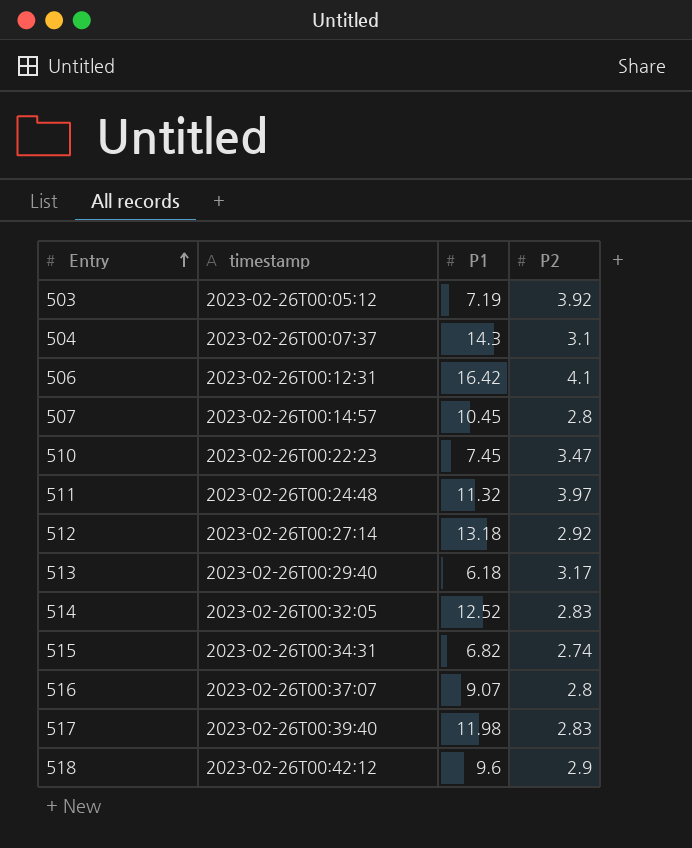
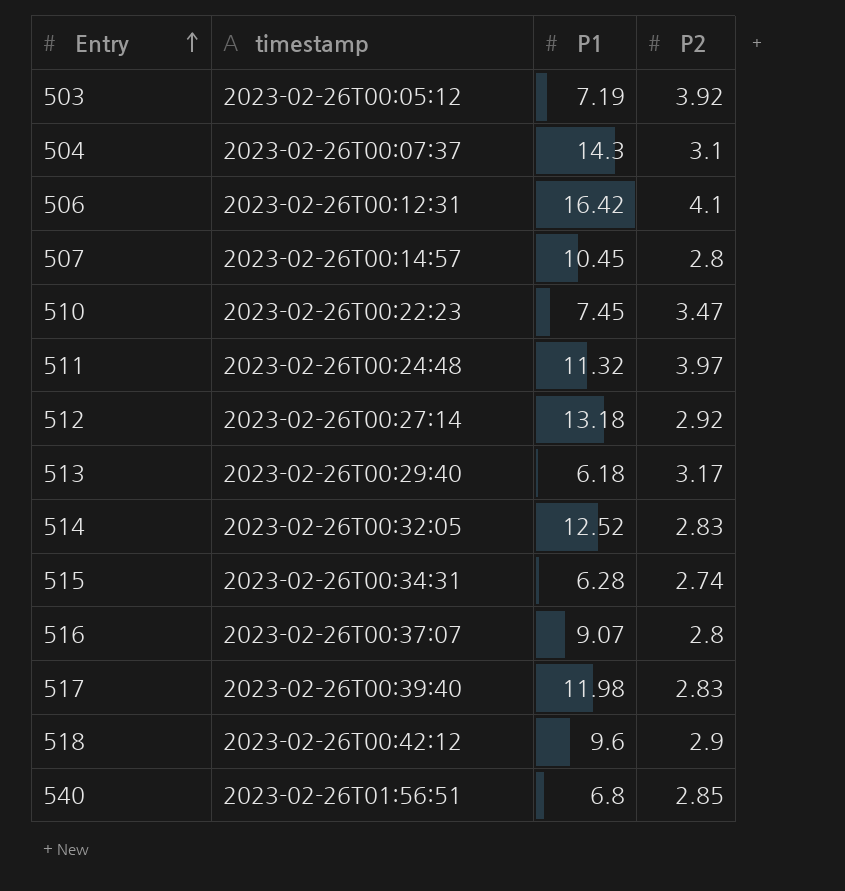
515 | P1: 6.82 -> 6.28
row 540: none -> 2023-02-26T01:56:51 | 6.8 | 2.85

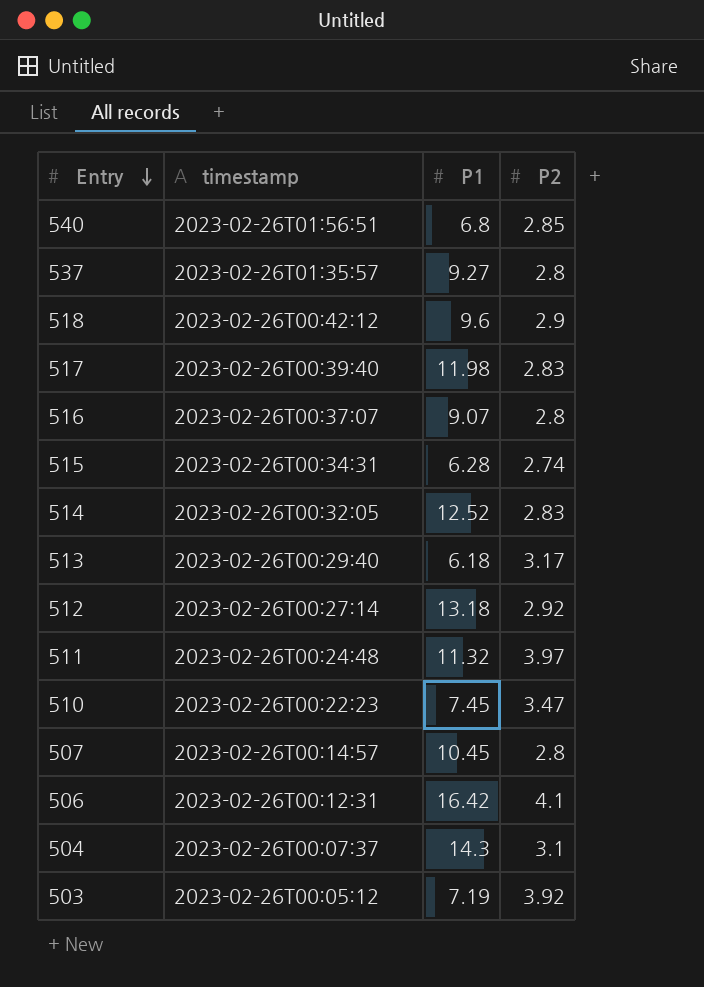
row order: Entry ascending -> Entry descending
row 537: none -> 2023-02-26T01:35:57 | 9.27 | 2.8

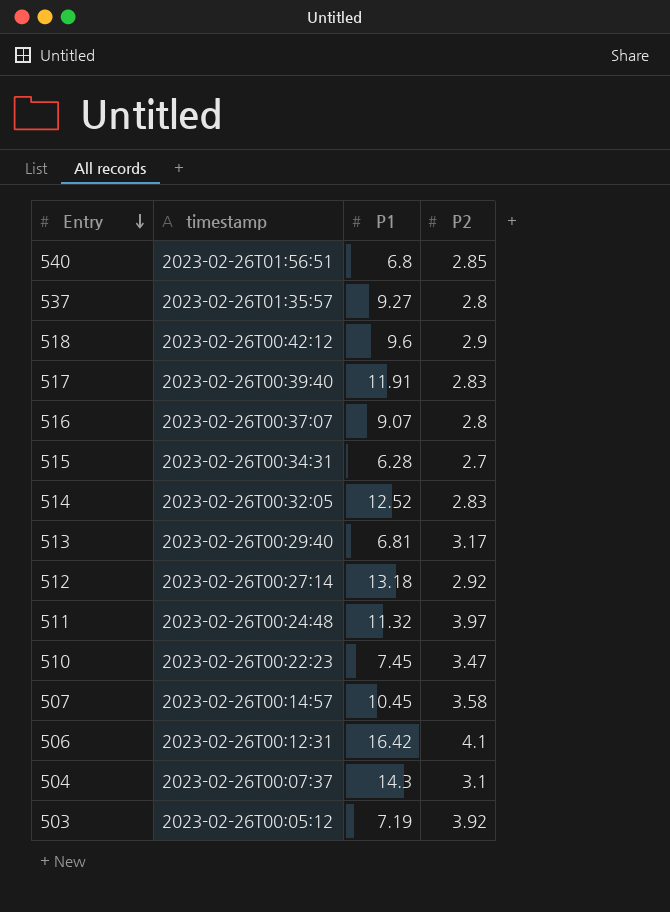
517 | P1: 11.98 -> 11.91
515 | P2: 2.74 -> 2.7
513 | P1: 6.18 -> 6.81
507 | P2: 2.8 -> 3.58

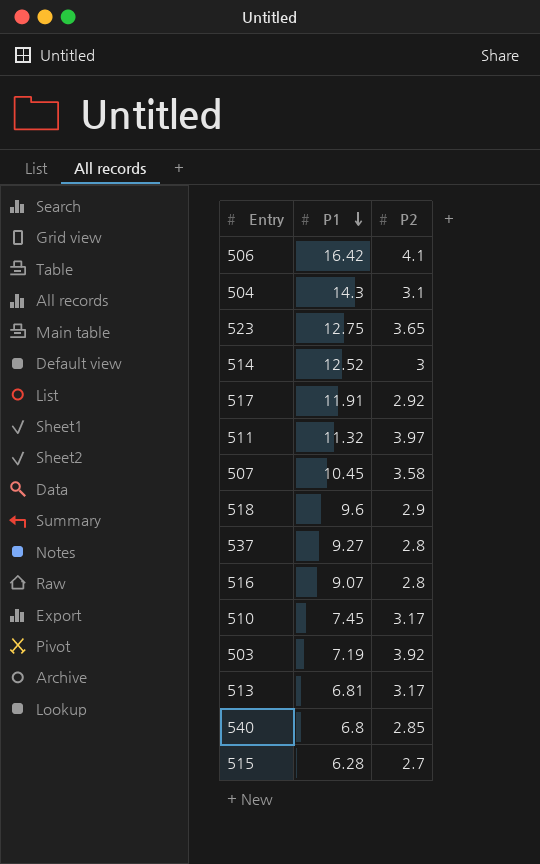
row order: Entry descending -> P1 descending
column timestamp | position: 2 -> none
row 512: 2023-02-26T00:27:14 | 13.18 | 2.92 -> none
row 523: none -> 12.75 | 3.65
514 | P2: 2.83 -> 3
517 | P2: 2.83 -> 2.92
510 | P2: 3.47 -> 3.17

